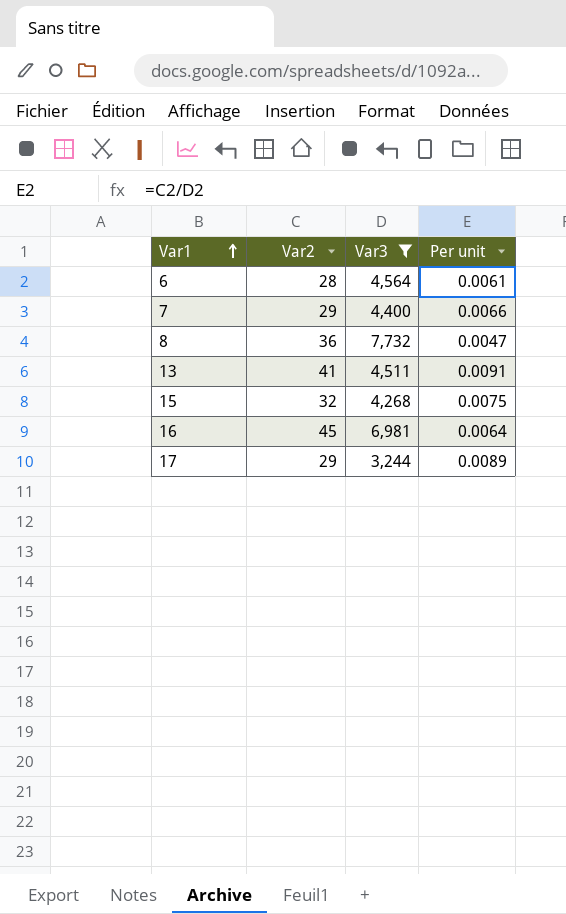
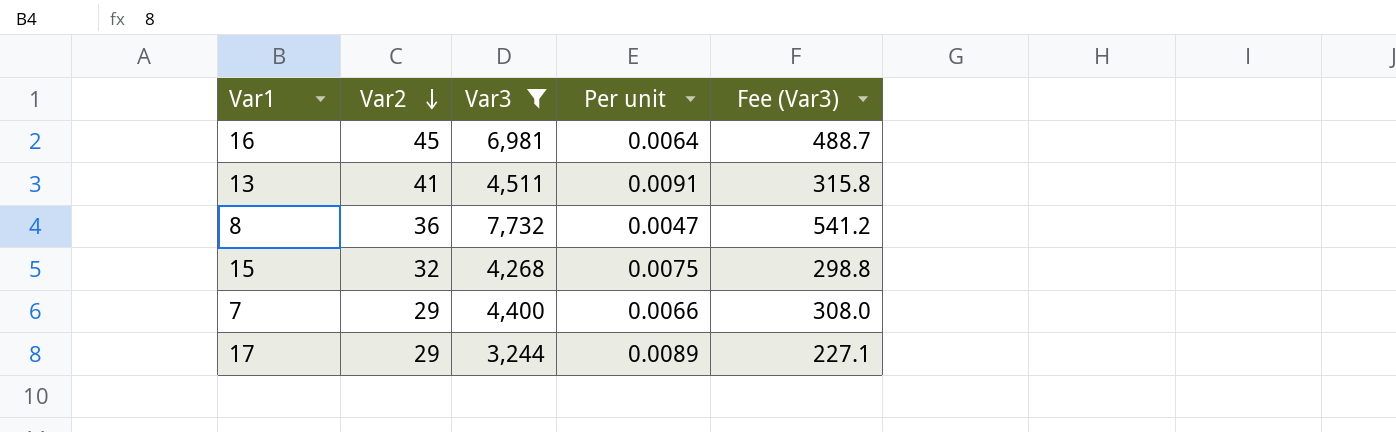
row order: Var1 ascending -> Var2 descending
column Fee (Var3) | formula: none -> [Var3] * 0.07
row 6: 28 | 4,564 | 0.0061 -> none

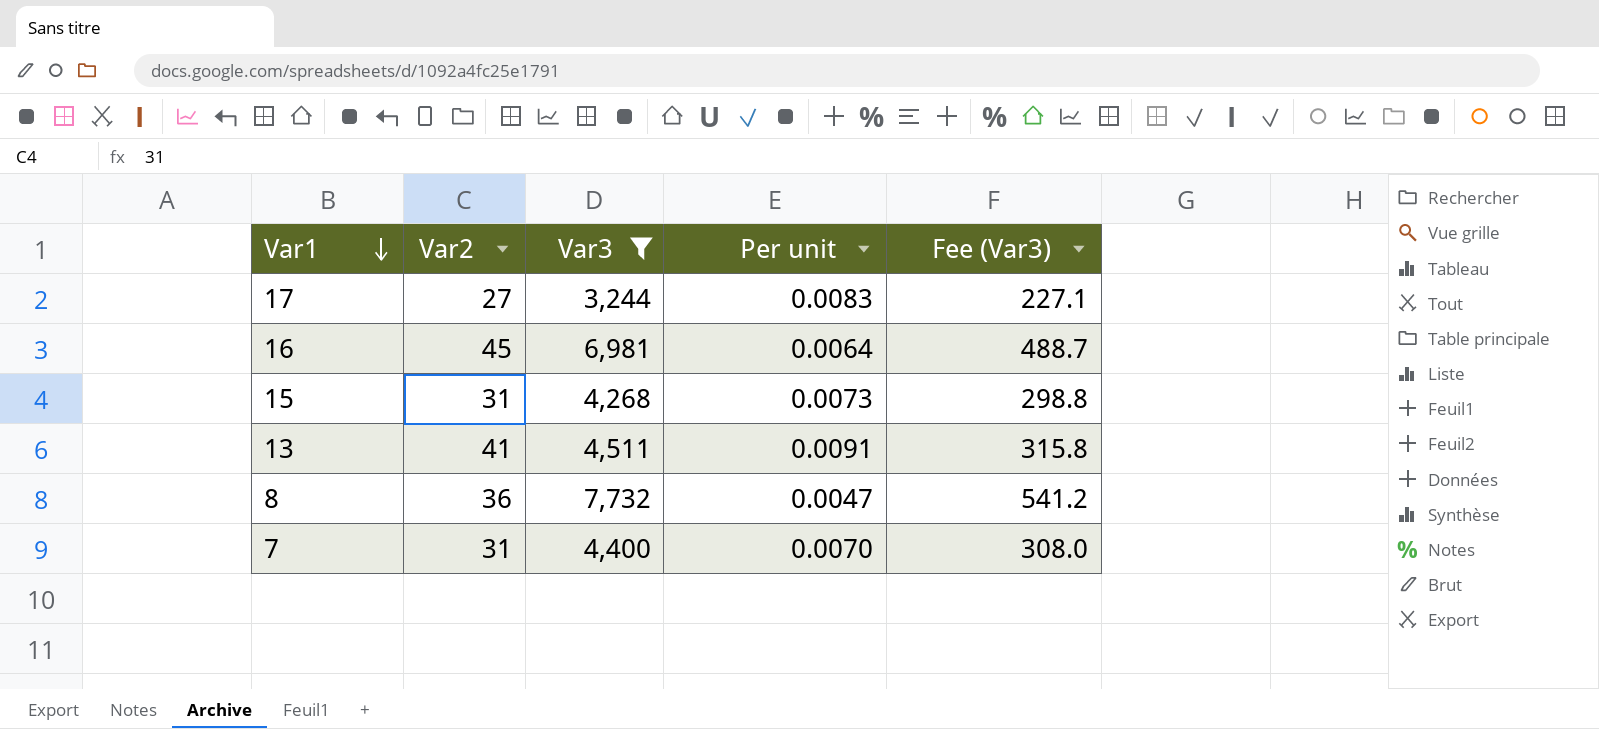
row order: Var2 descending -> Var1 descending
17 | Var2: 29 -> 27
17 | Per unit: 0.0089 -> 0.0083
15 | Var2: 32 -> 31
15 | Per unit: 0.0075 -> 0.0073
7 | Var2: 29 -> 31
7 | Per unit: 0.0066 -> 0.0070

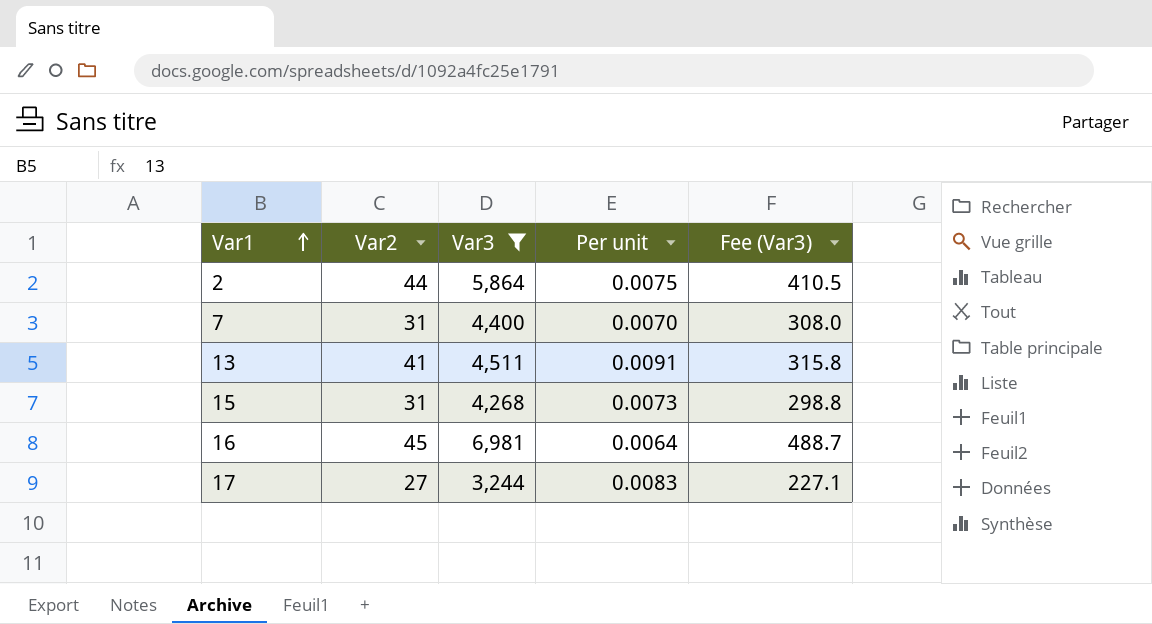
row order: Var1 descending -> Var1 ascending
row 8: 36 | 7,732 | 0.0047 | 541.2 -> none
row 2: none -> 44 | 5,864 | 0.0075 | 410.5

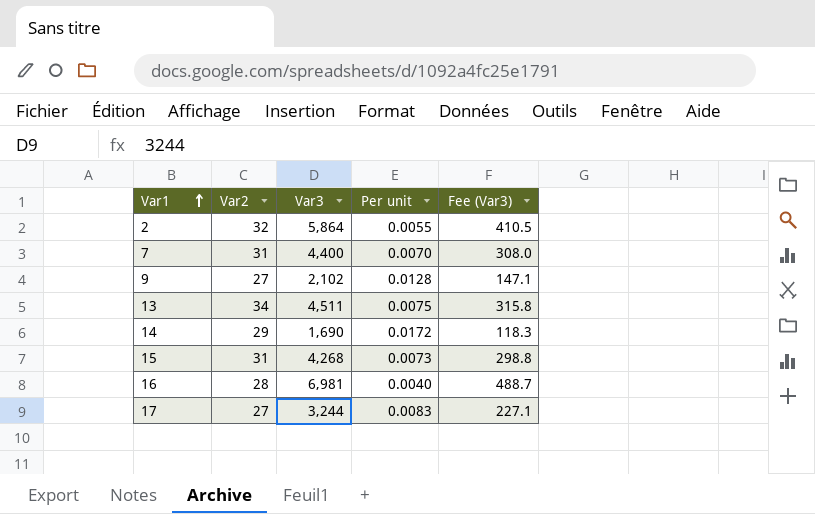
filter: Var3 >= 3,244 -> none
2 | Var2: 44 -> 32
2 | Per unit: 0.0075 -> 0.0055
13 | Var2: 41 -> 34
13 | Per unit: 0.0091 -> 0.0075
16 | Var2: 45 -> 28
16 | Per unit: 0.0064 -> 0.0040

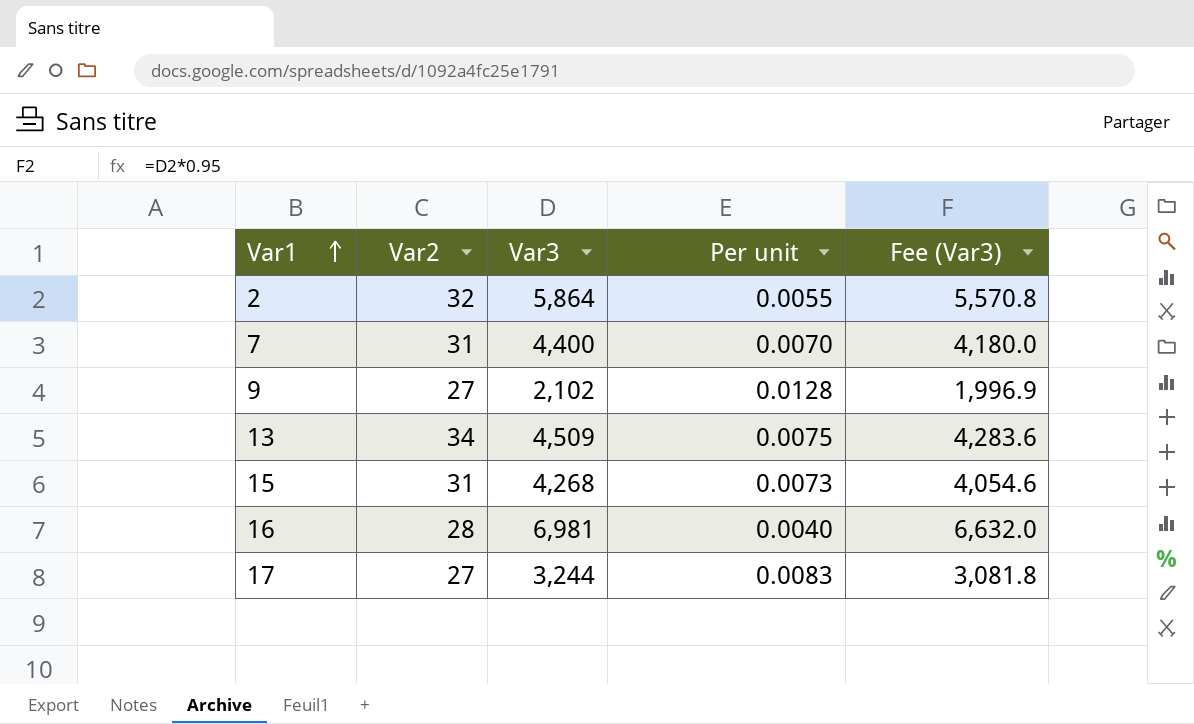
column Fee (Var3) | formula: [Var3] * 0.07 -> [Var3] * 0.95
row 14: 29 | 1,690 | 0.0172 | 118.3 -> none
13 | Var3: 4,511 -> 4,509

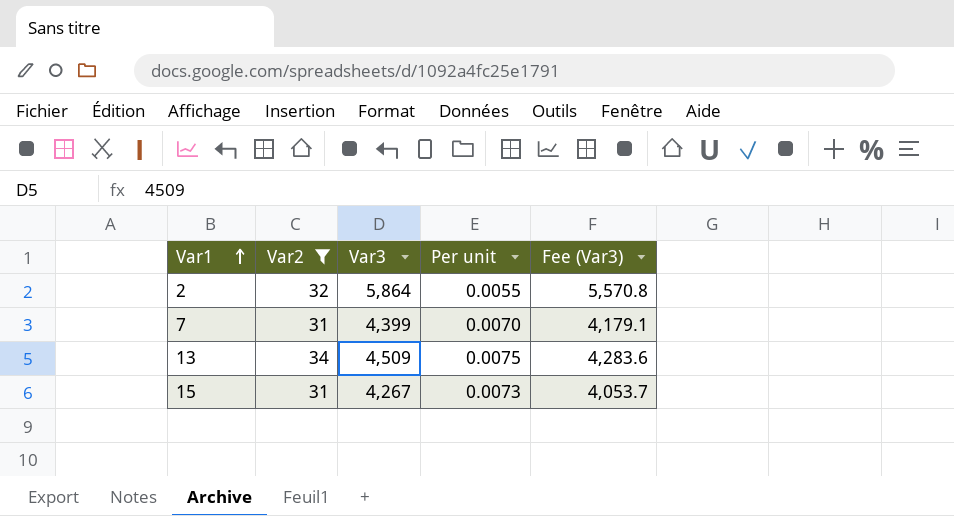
filter: none -> Var2 >= 31
7 | Var3: 4,400 -> 4,399
7 | Fee (Var3): 4,180.0 -> 4,179.1
15 | Var3: 4,268 -> 4,267
15 | Fee (Var3): 4,054.6 -> 4,053.7

